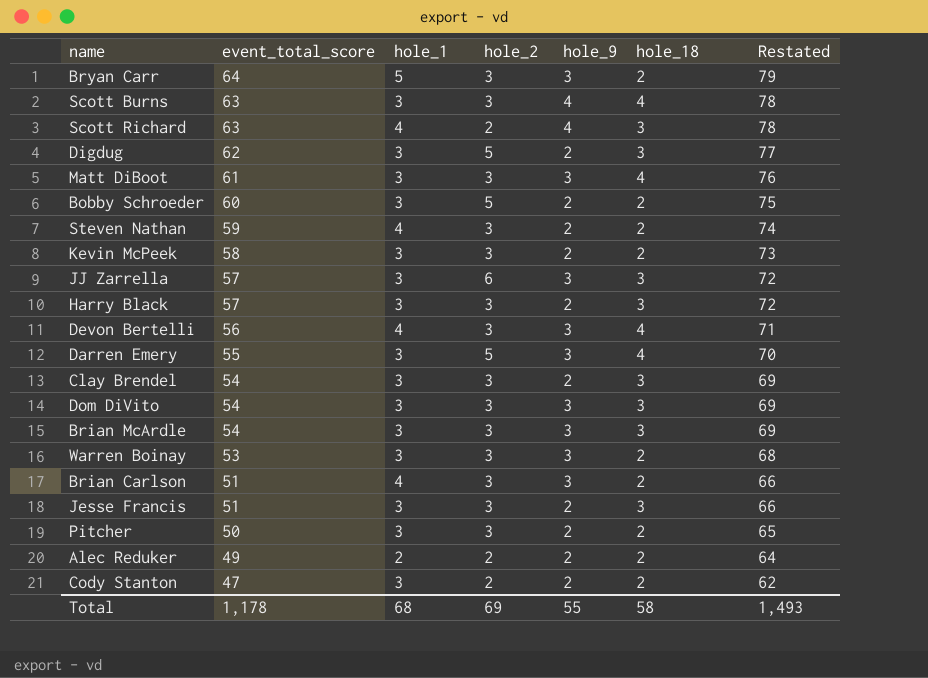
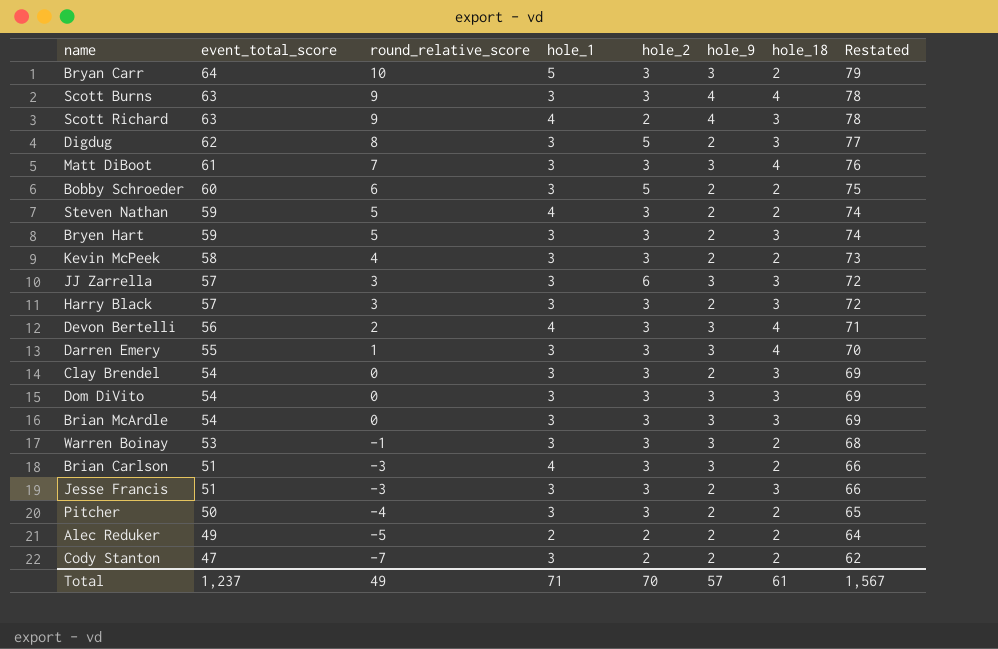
column round_relative_score | position: none -> 3
row Bryen Hart: none -> 59 | 5 | 3 | 3 | 2 | 3 | 74
Darren Emery | hole_2: 5 -> 3
Total | event_total_score: 1,178 -> 1,237
Total | hole_1: 68 -> 71
Total | hole_2: 69 -> 70
Total | hole_9: 55 -> 57
Total | hole_18: 58 -> 61
Total | Restated: 1,493 -> 1,567

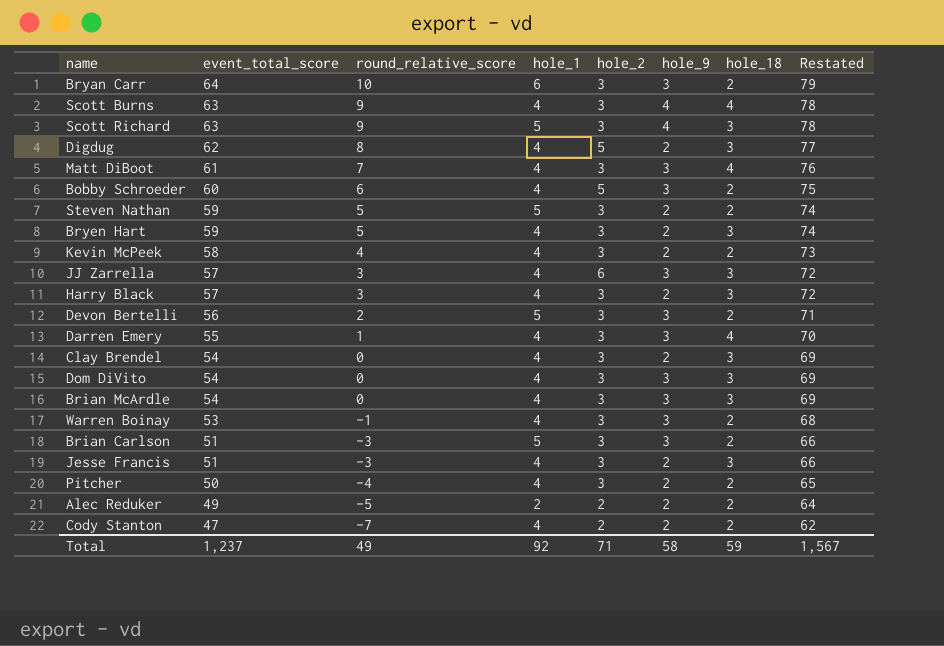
Bryan Carr | hole_1: 5 -> 6
Scott Burns | hole_1: 3 -> 4
Scott Richard | hole_1: 4 -> 5
Scott Richard | hole_2: 2 -> 3
Digdug | hole_1: 3 -> 4
Matt DiBoot | hole_1: 3 -> 4
Bobby Schroeder | hole_1: 3 -> 4
Bobby Schroeder | hole_9: 2 -> 3
Steven Nathan | hole_1: 4 -> 5
Bryen Hart | hole_1: 3 -> 4
Kevin McPeek | hole_1: 3 -> 4
JJ Zarrella | hole_1: 3 -> 4
Harry Black | hole_1: 3 -> 4
Devon Bertelli | hole_1: 4 -> 5
Devon Bertelli | hole_18: 4 -> 2
Darren Emery | hole_1: 3 -> 4
Clay Brendel | hole_1: 3 -> 4
Dom DiVito | hole_1: 3 -> 4
Brian McArdle | hole_1: 3 -> 4
Warren Boinay | hole_1: 3 -> 4
Brian Carlson | hole_1: 4 -> 5
Jesse Francis | hole_1: 3 -> 4
Pitcher | hole_1: 3 -> 4
Cody Stanton | hole_1: 3 -> 4
Total | hole_1: 71 -> 92
Total | hole_2: 70 -> 71
Total | hole_9: 57 -> 58
Total | hole_18: 61 -> 59

